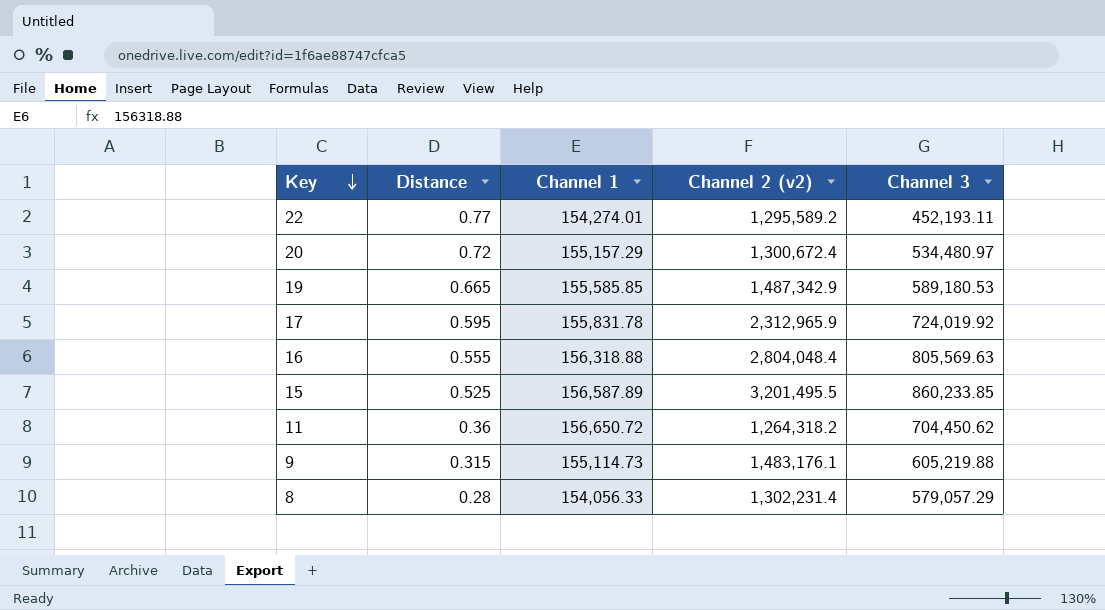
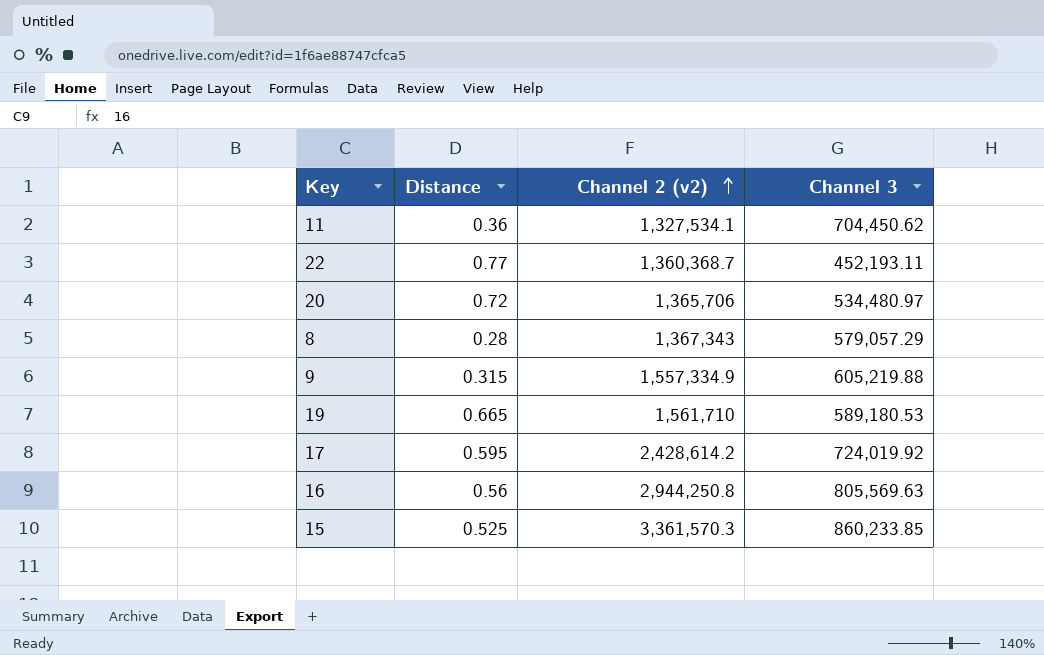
row order: Key descending -> Channel 2 (v2) ascending
column Channel 1 | position: 3 -> none
11 | Channel 2 (v2): 1,264,318.2 -> 1,327,534.1
22 | Channel 2 (v2): 1,295,589.2 -> 1,360,368.7
20 | Channel 2 (v2): 1,300,672.4 -> 1,365,706
8 | Channel 2 (v2): 1,302,231.4 -> 1,367,343
9 | Channel 2 (v2): 1,483,176.1 -> 1,557,334.9
19 | Channel 2 (v2): 1,487,342.9 -> 1,561,710
17 | Channel 2 (v2): 2,312,965.9 -> 2,428,614.2
16 | Distance: 0.555 -> 0.56
16 | Channel 2 (v2): 2,804,048.4 -> 2,944,250.8
15 | Channel 2 (v2): 3,201,495.5 -> 3,361,570.3

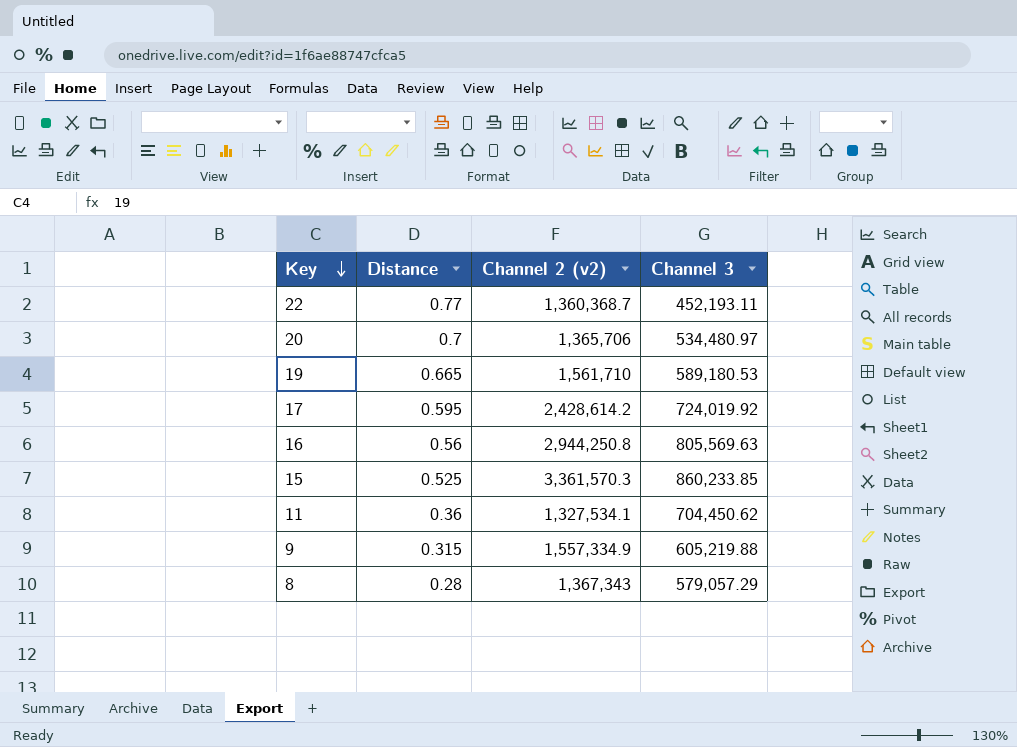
row order: Channel 2 (v2) ascending -> Key descending
20 | Distance: 0.72 -> 0.7

